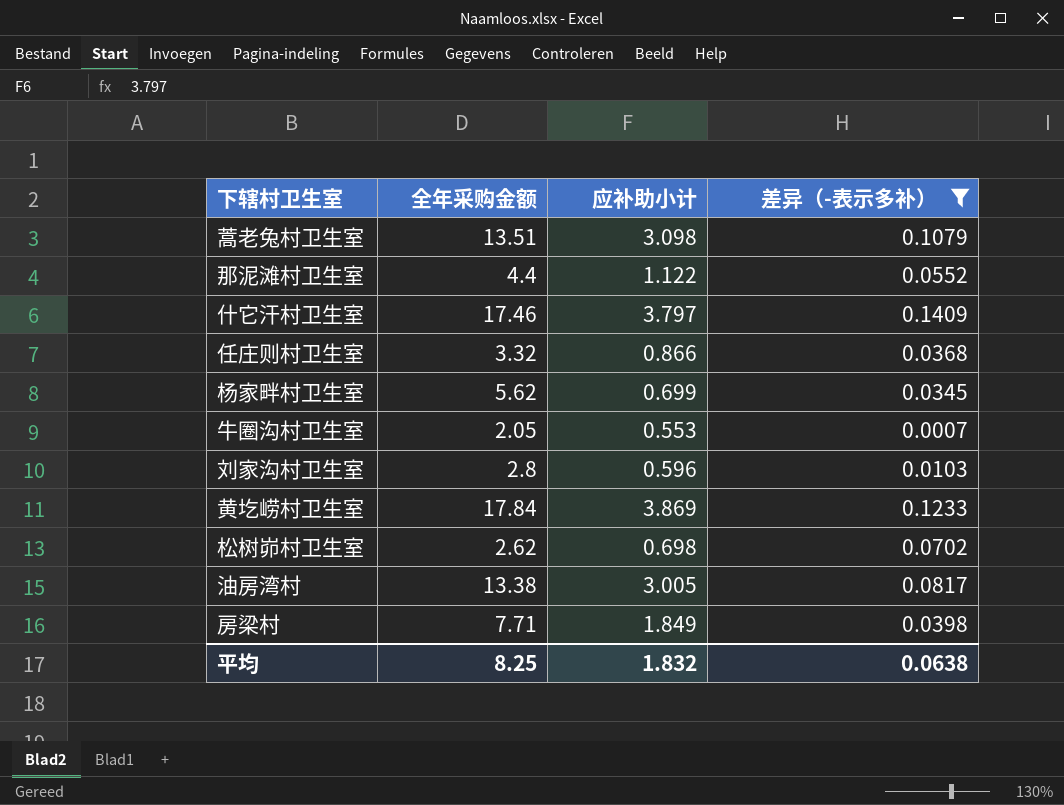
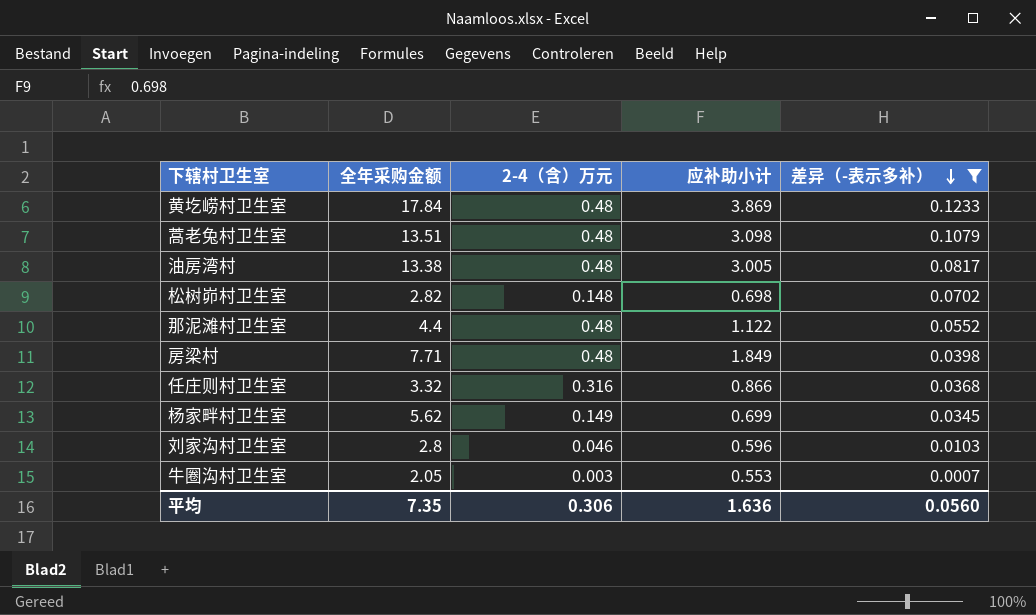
row order: none -> 差异（-表示多补） descending
column 2-4（含）万元 | position: none -> 3
row 什它汗村卫生室: 17.46 | 3.797 | 0.1409 -> none
松树峁村卫生室 | 全年采购金额: 2.62 -> 2.82
平均 | 全年采购金额: 8.25 -> 7.35
平均 | 应补助小计: 1.832 -> 1.636
平均 | 差异（-表示多补）: 0.0638 -> 0.0560

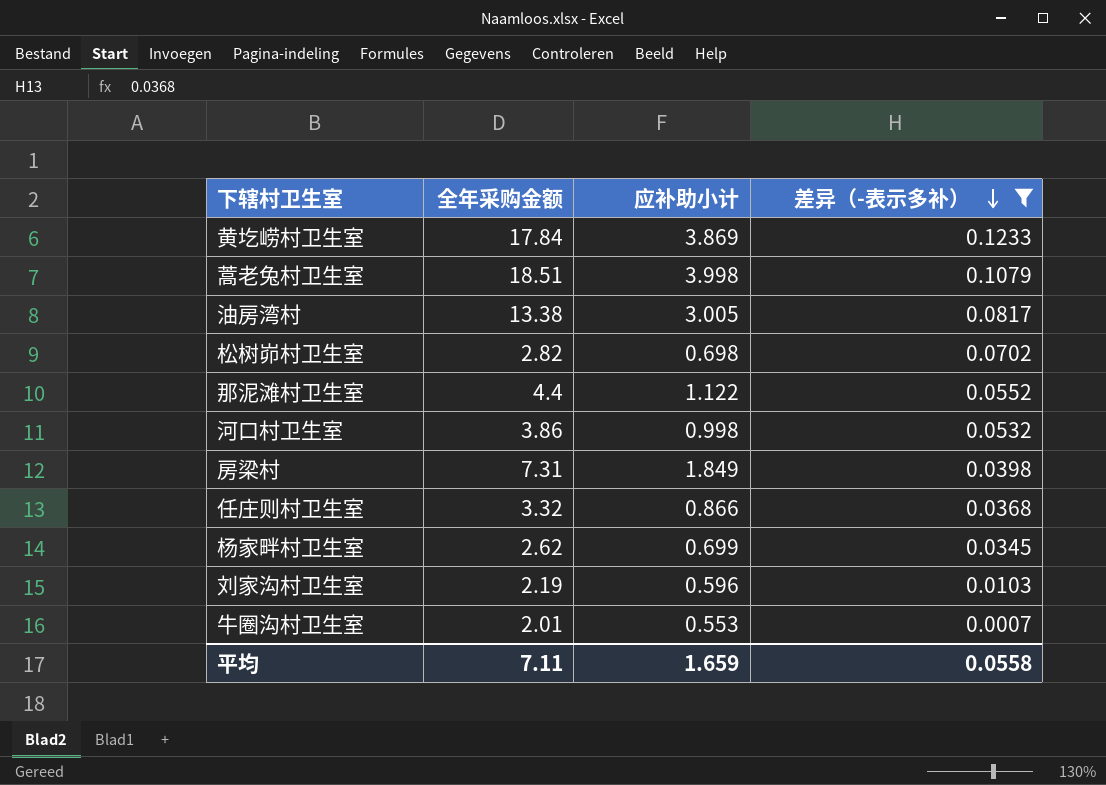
column 2-4（含）万元 | position: 3 -> none
蒿老兔村卫生室 | 全年采购金额: 13.51 -> 18.51
蒿老兔村卫生室 | 应补助小计: 3.098 -> 3.998
row 河口村卫生室: none -> 3.86 | 0.998 | 0.0532
房梁村 | 全年采购金额: 7.71 -> 7.31
杨家畔村卫生室 | 全年采购金额: 5.62 -> 2.62
刘家沟村卫生室 | 全年采购金额: 2.8 -> 2.19
牛圈沟村卫生室 | 全年采购金额: 2.05 -> 2.01
平均 | 全年采购金额: 7.35 -> 7.11
平均 | 应补助小计: 1.636 -> 1.659
平均 | 差异（-表示多补）: 0.0560 -> 0.0558

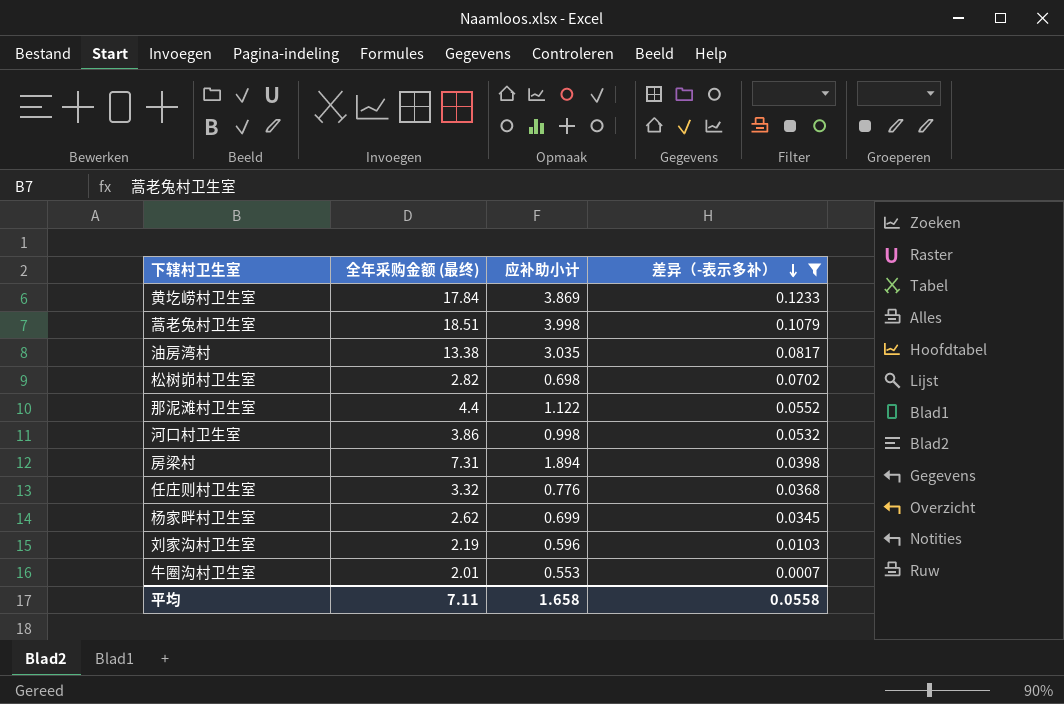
column name: 全年采购金额 -> 全年采购金额 (最终)
油房湾村 | 应补助小计: 3.005 -> 3.035
房梁村 | 应补助小计: 1.849 -> 1.894
任庄则村卫生室 | 应补助小计: 0.866 -> 0.776
平均 | 应补助小计: 1.659 -> 1.658

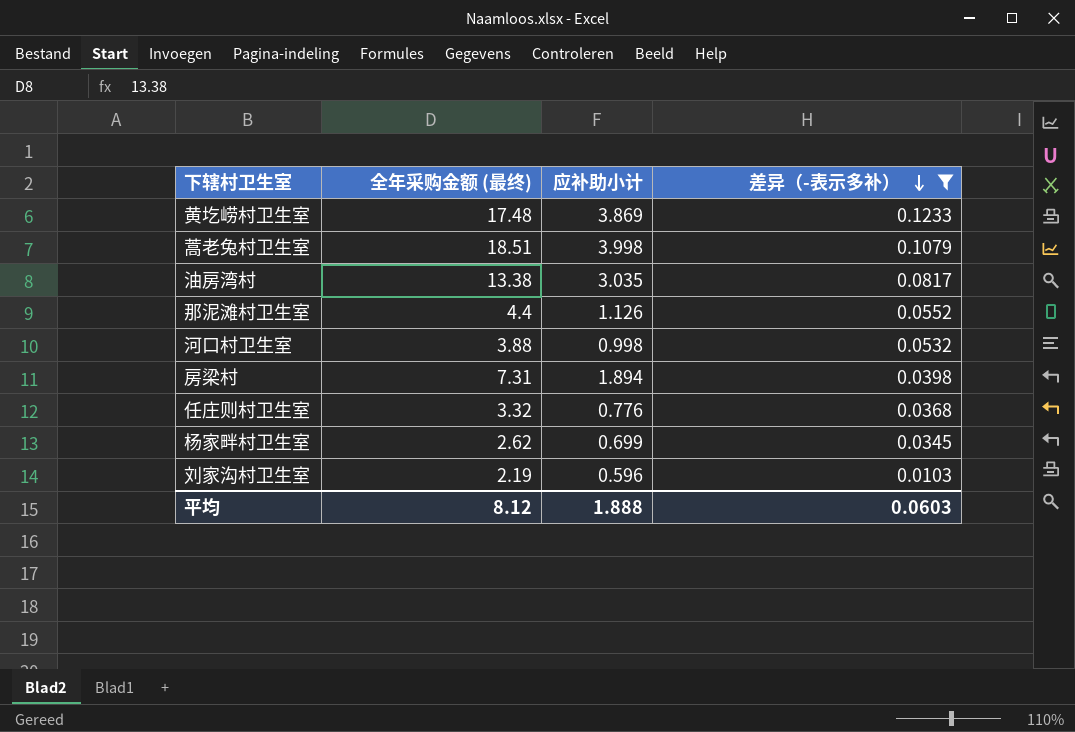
row 松树峁村卫生室: 2.82 | 0.698 | 0.0702 -> none
row 牛圈沟村卫生室: 2.01 | 0.553 | 0.0007 -> none
黄圪崂村卫生室 | 全年采购金额 (最终): 17.84 -> 17.48
那泥滩村卫生室 | 应补助小计: 1.122 -> 1.126
河口村卫生室 | 全年采购金额 (最终): 3.86 -> 3.88
平均 | 全年采购金额 (最终): 7.11 -> 8.12
平均 | 应补助小计: 1.658 -> 1.888
平均 | 差异（-表示多补）: 0.0558 -> 0.0603

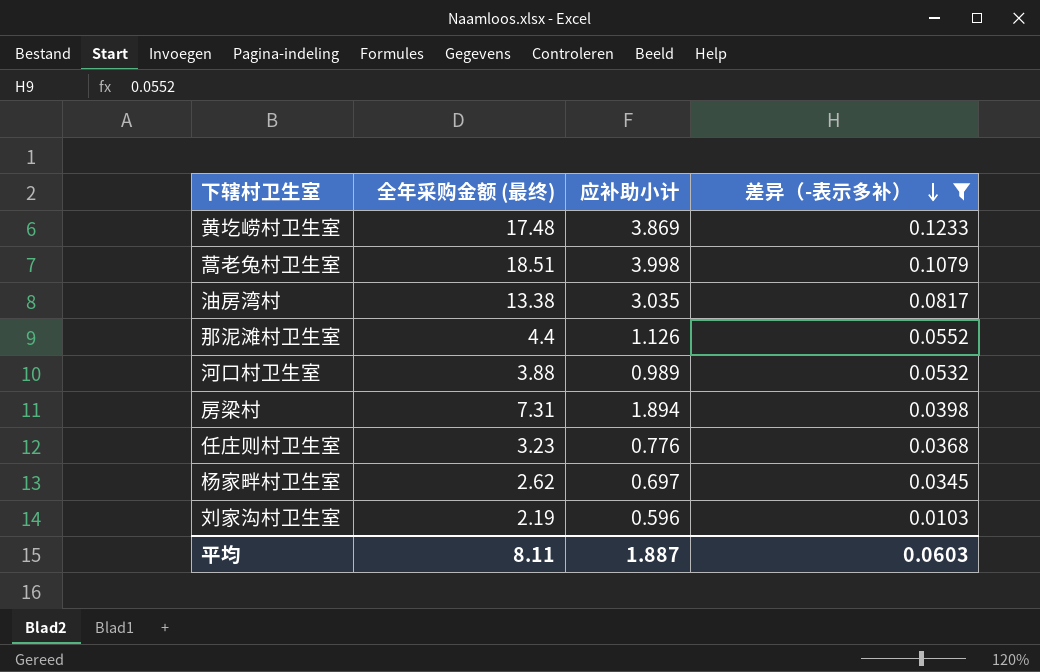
河口村卫生室 | 应补助小计: 0.998 -> 0.989
任庄则村卫生室 | 全年采购金额 (最终): 3.32 -> 3.23
杨家畔村卫生室 | 应补助小计: 0.699 -> 0.697
平均 | 全年采购金额 (最终): 8.12 -> 8.11
平均 | 应补助小计: 1.888 -> 1.887

